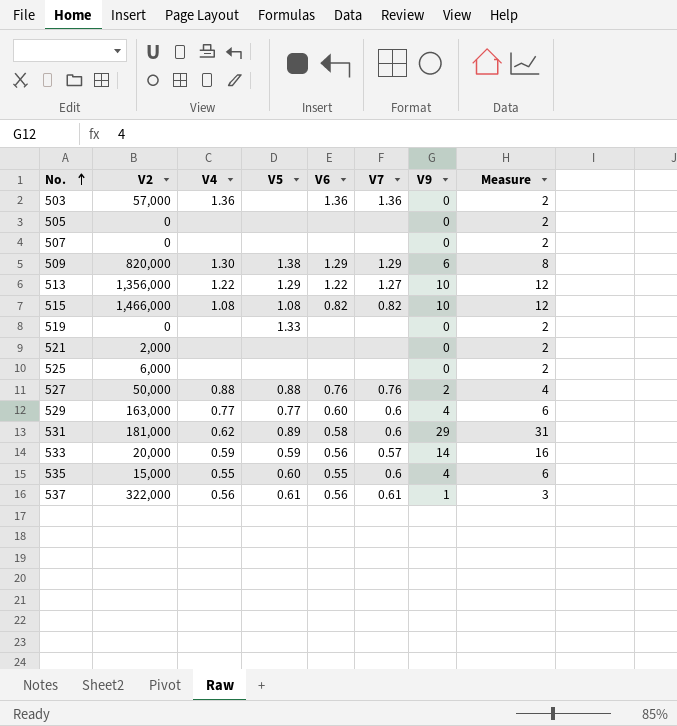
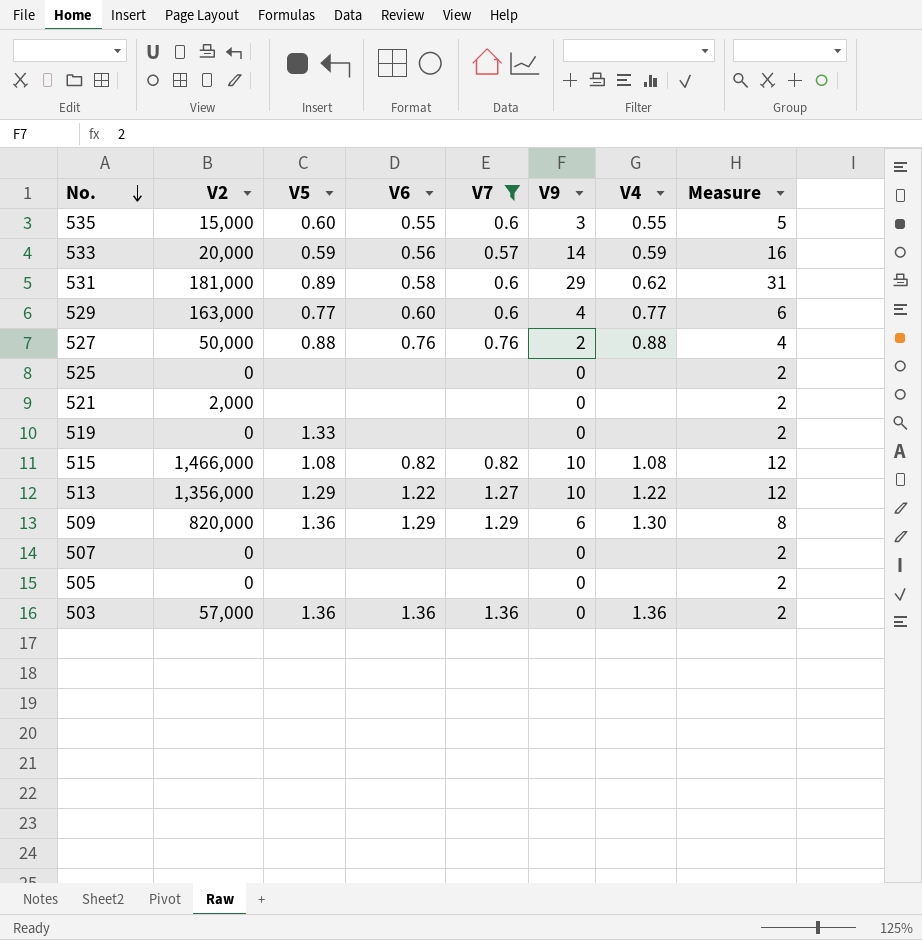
filter: none -> V7 != 0.61
row order: No. ascending -> No. descending
column V4 | position: 3 -> 7
535 | V9: 4 -> 3
535 | Measure: 6 -> 5
525 | V2: 6,000 -> 0
509 | V5: 1.38 -> 1.36
503 | V5: none -> 1.36

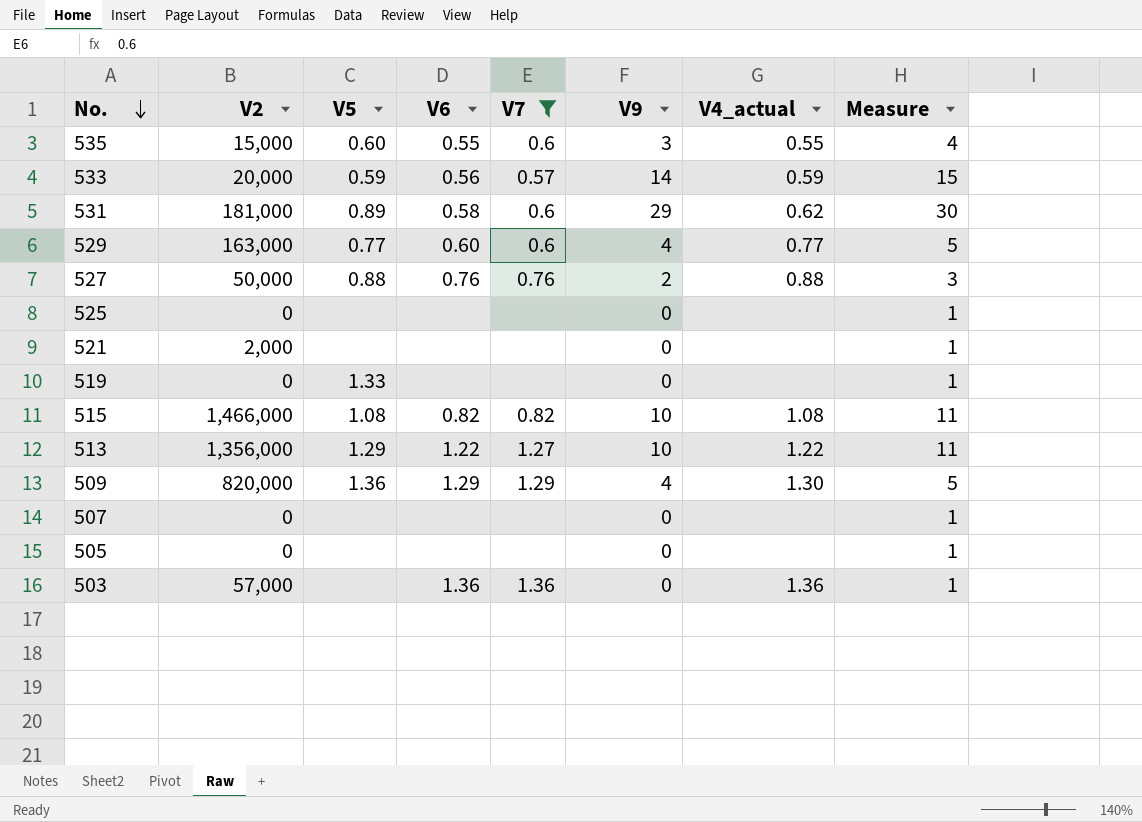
column name: V4 -> V4_actual
column Measure | formula: [V9] + 2 -> [V9] + 1
509 | V9: 6 -> 4
503 | V5: 1.36 -> none

